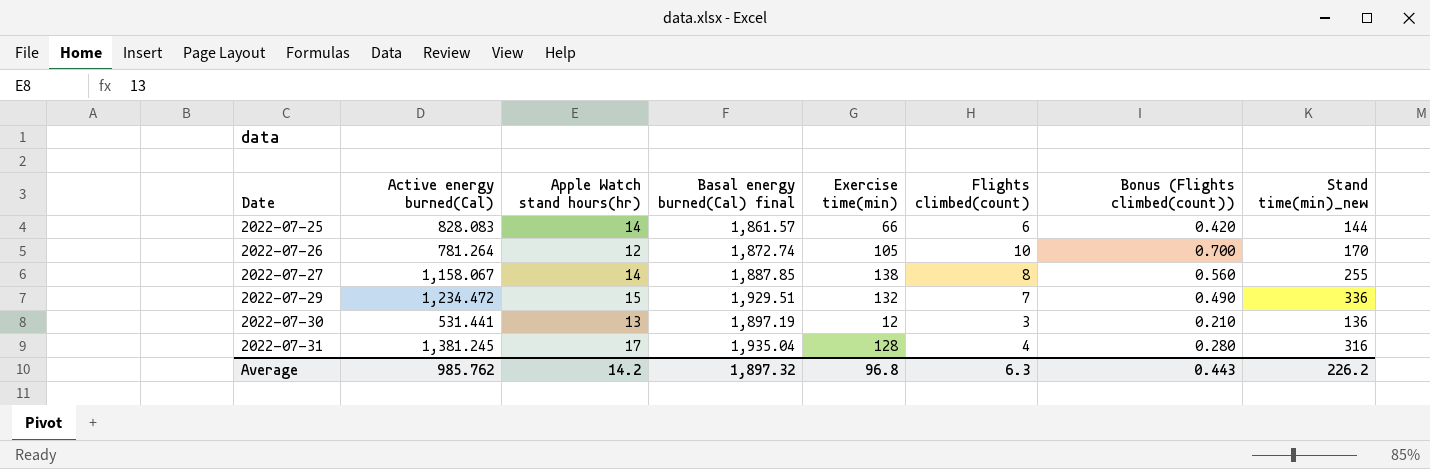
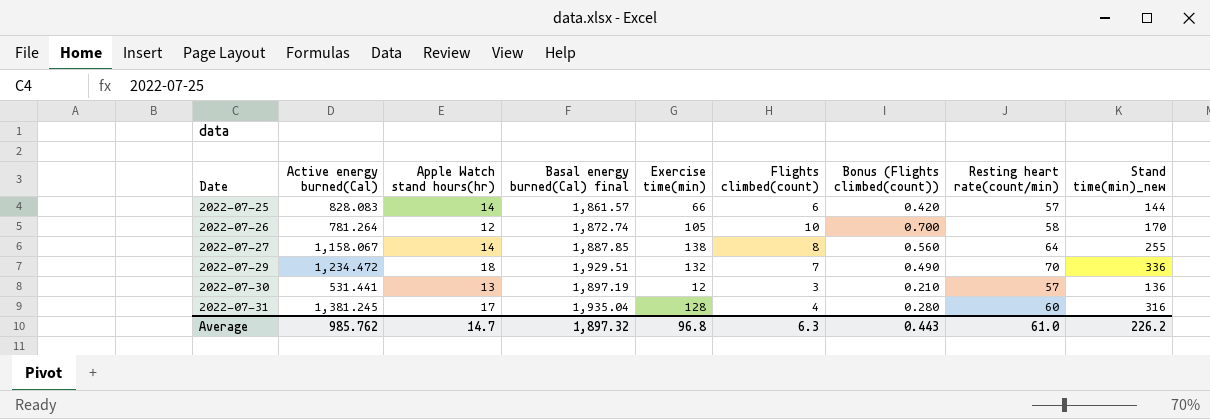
column Resting heart rate(count/min) | position: none -> 8
2022-07-29 | Apple Watch stand hours(hr): 15 -> 18
Average | Apple Watch stand hours(hr): 14.2 -> 14.7

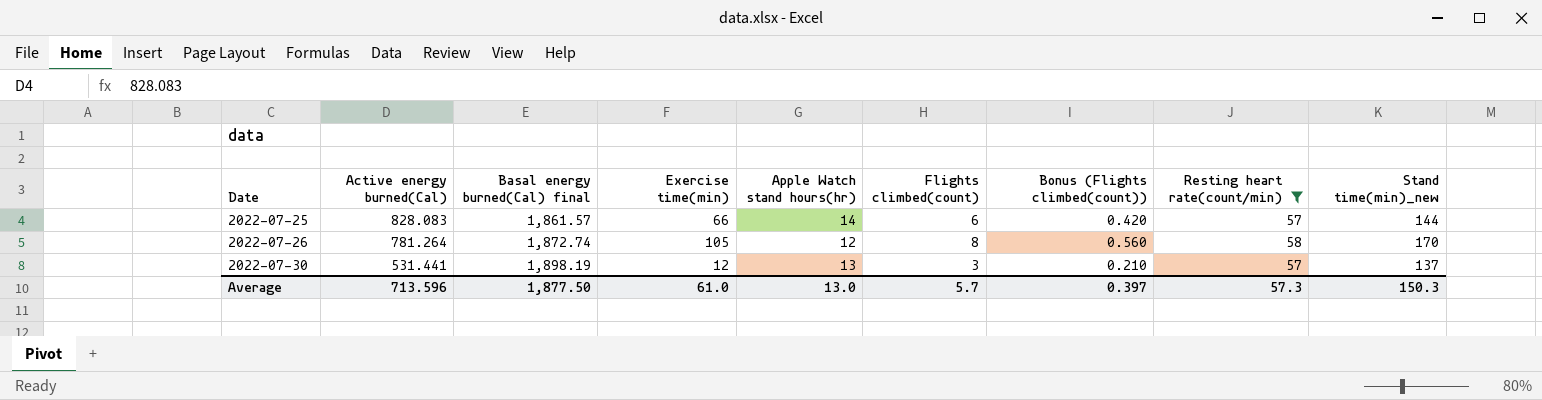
filter: none -> Resting heart rate(count/min) <= 58
column Apple Watch stand hours(hr) | position: 3 -> 5
2022-07-26 | Flights climbed(count): 10 -> 8
2022-07-26 | Bonus (Flights climbed(count)): 0.700 -> 0.560
2022-07-30 | Basal energy burned(Cal) final: 1,897.19 -> 1,898.19
2022-07-30 | Stand time(min)_new: 136 -> 137
Average | Active energy burned(Cal): 985.762 -> 713.596
Average | Basal energy burned(Cal) final: 1,897.32 -> 1,877.50
Average | Exercise time(min): 96.8 -> 61.0
Average | Apple Watch stand hours(hr): 14.7 -> 13.0
Average | Flights climbed(count): 6.3 -> 5.7
Average | Bonus (Flights climbed(count)): 0.443 -> 0.397
Average | Resting heart rate(count/min): 61.0 -> 57.3
Average | Stand time(min)_new: 226.2 -> 150.3

